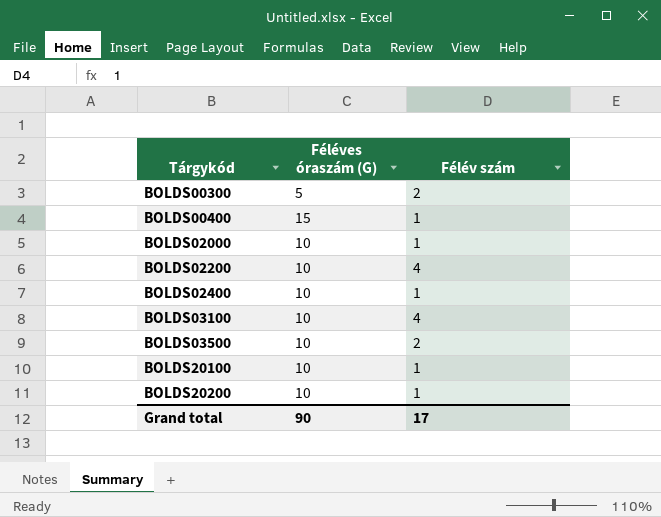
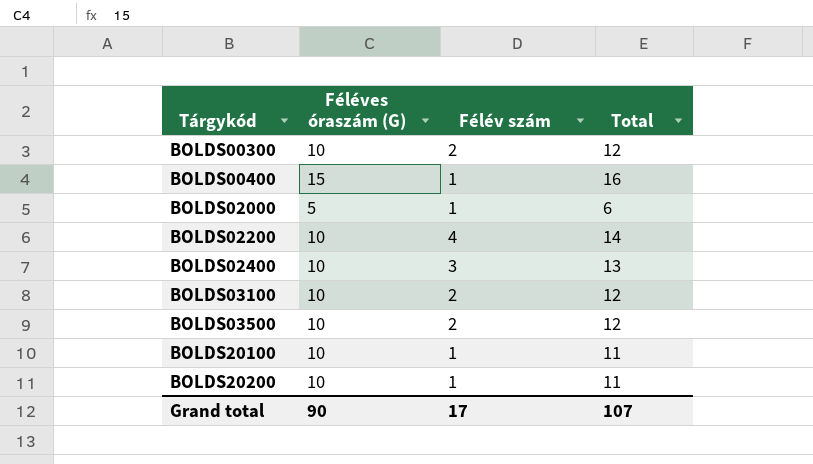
column Total | formula: none -> [Féléves óraszám (G)] + [Félév szám]
BOLDS00300 | Féléves óraszám (G): 5 -> 10
BOLDS02000 | Féléves óraszám (G): 10 -> 5
BOLDS02400 | Félév szám: 1 -> 3
BOLDS03100 | Félév szám: 4 -> 2

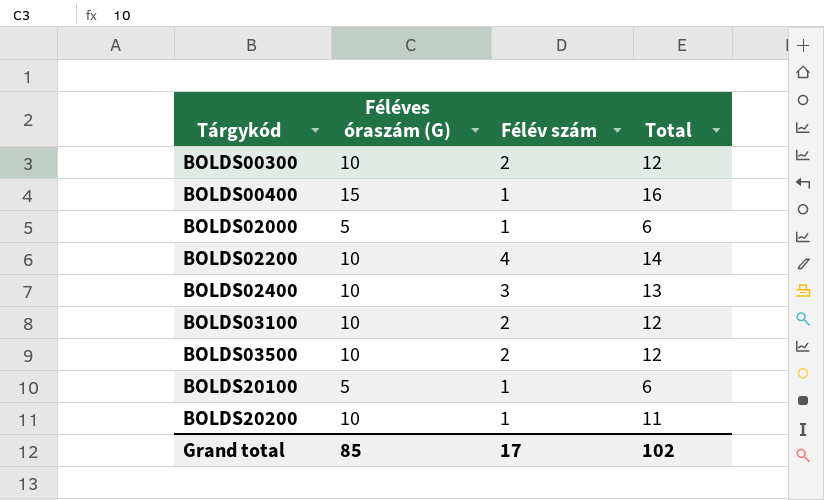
BOLDS20100 | Féléves óraszám (G): 10 -> 5
BOLDS20100 | Total: 11 -> 6
Grand total | Féléves óraszám (G): 90 -> 85
Grand total | Total: 107 -> 102

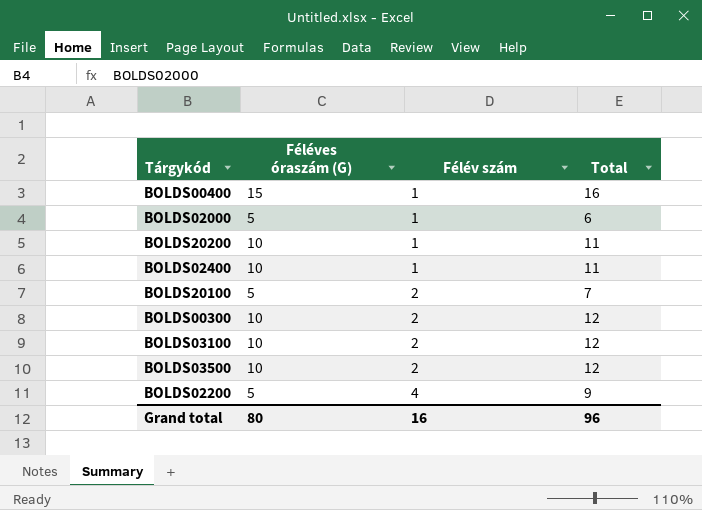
row order: Tárgykód ascending -> Félév szám ascending
BOLDS02400 | Félév szám: 3 -> 1
BOLDS02400 | Total: 13 -> 11
BOLDS20100 | Félév szám: 1 -> 2
BOLDS20100 | Total: 6 -> 7
BOLDS02200 | Féléves óraszám (G): 10 -> 5
BOLDS02200 | Total: 14 -> 9
Grand total | Féléves óraszám (G): 85 -> 80
Grand total | Félév szám: 17 -> 16
Grand total | Total: 102 -> 96

